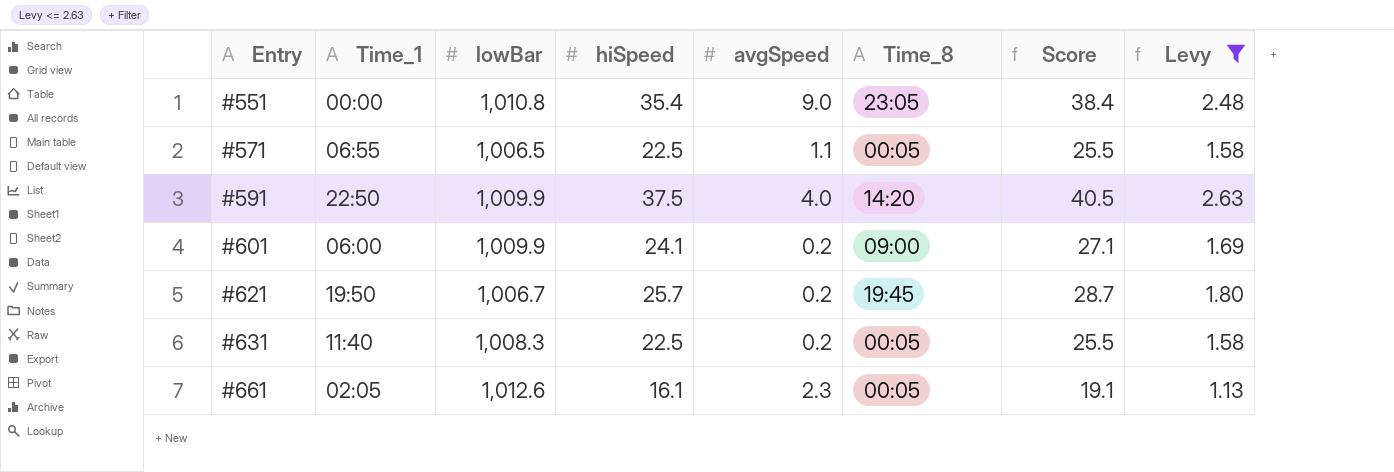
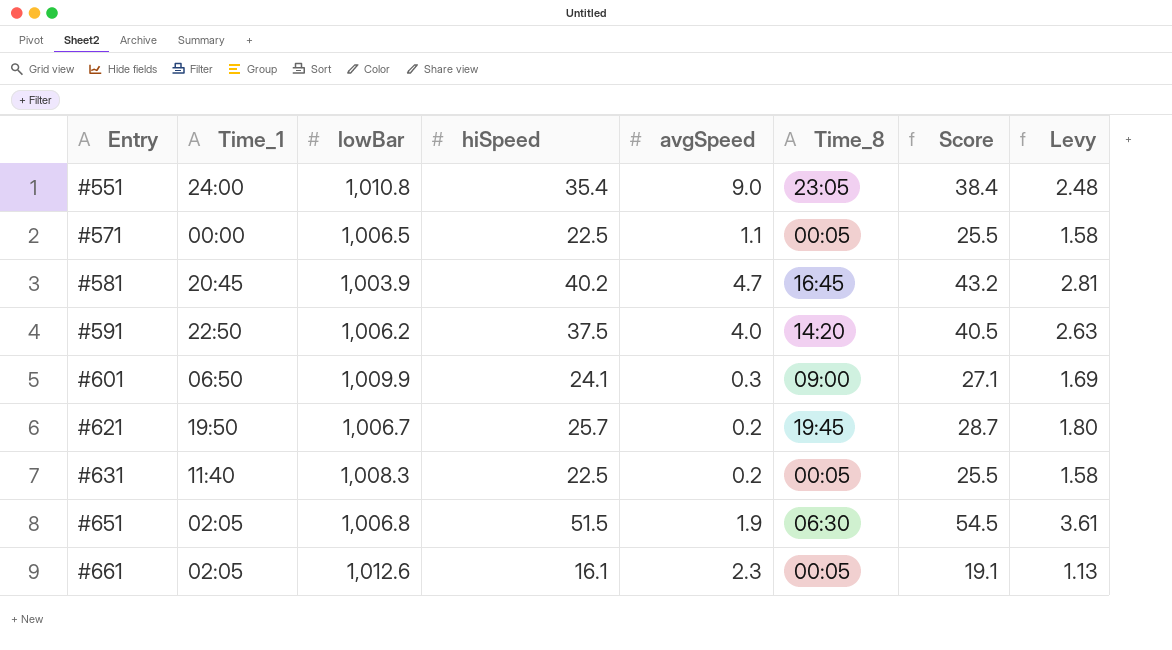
filter: Levy <= 2.63 -> none
#551 | Time_1: 00:00 -> 24:00
#571 | Time_1: 06:55 -> 00:00
#591 | lowBar: 1,009.9 -> 1,006.2
#601 | Time_1: 06:00 -> 06:50
#601 | avgSpeed: 0.2 -> 0.3

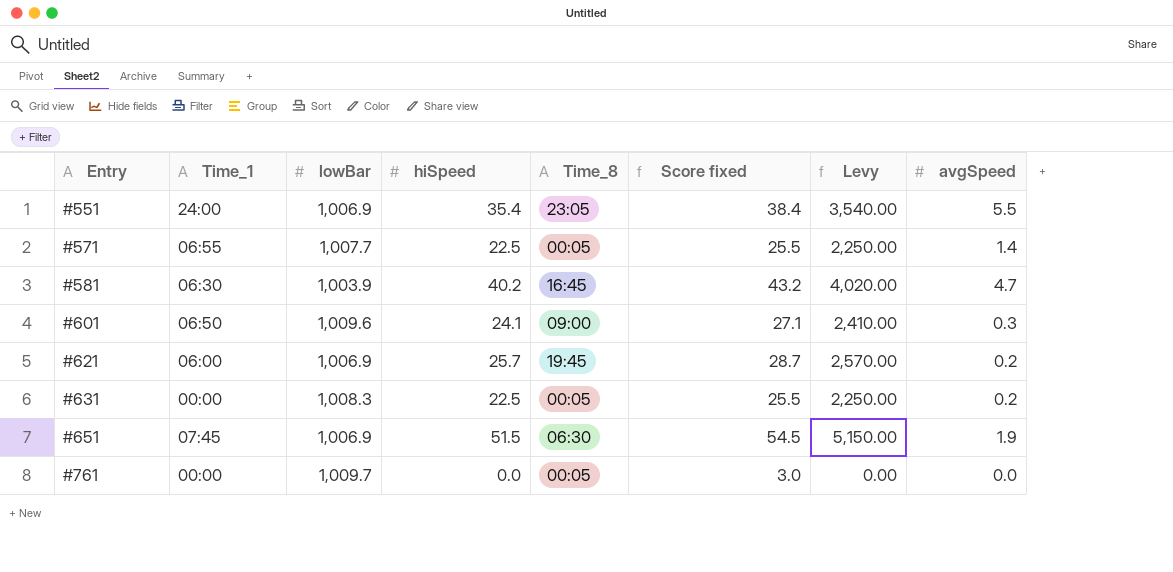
column name: Score -> Score fixed
column Levy | formula: [hiSpeed] * 0.07 -> [hiSpeed] * 100
column avgSpeed | position: 5 -> 8
row #591: 22:50 | 1,006.2 | 37.5 | 4.0 | 14:20 | 40.5 | 2.63 -> none
row #661: 02:05 | 1,012.6 | 16.1 | 2.3 | 00:05 | 19.1 | 1.13 -> none
#551 | lowBar: 1,010.8 -> 1,006.9
#551 | avgSpeed: 9.0 -> 5.5
#571 | Time_1: 00:00 -> 06:55
#571 | lowBar: 1,006.5 -> 1,007.7
#571 | avgSpeed: 1.1 -> 1.4
#581 | Time_1: 20:45 -> 06:30
#601 | lowBar: 1,009.9 -> 1,009.6
#621 | Time_1: 19:50 -> 06:00
#621 | lowBar: 1,006.7 -> 1,006.9
#631 | Time_1: 11:40 -> 00:00
#651 | Time_1: 02:05 -> 07:45
#651 | lowBar: 1,006.8 -> 1,006.9
row #761: none -> 00:00 | 1,009.7 | 0.0 | 00:05 | 3.0 | 0.00 | 0.0

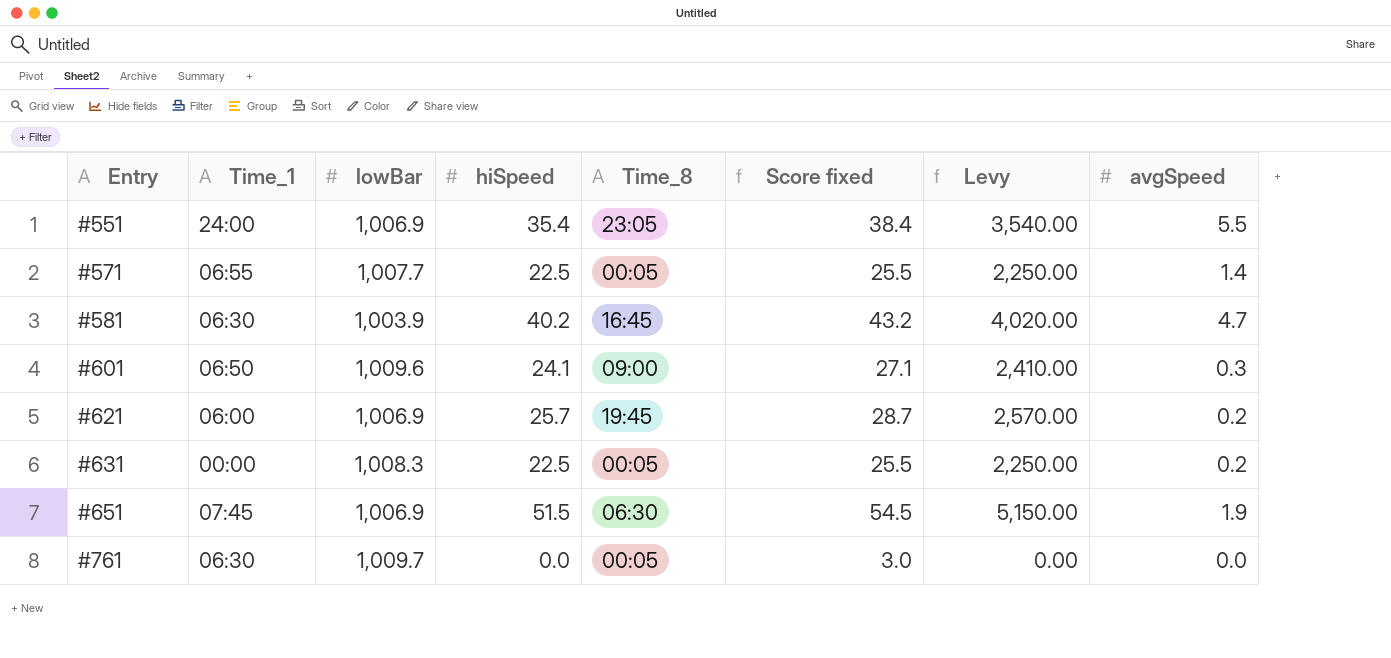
#761 | Time_1: 00:00 -> 06:30

